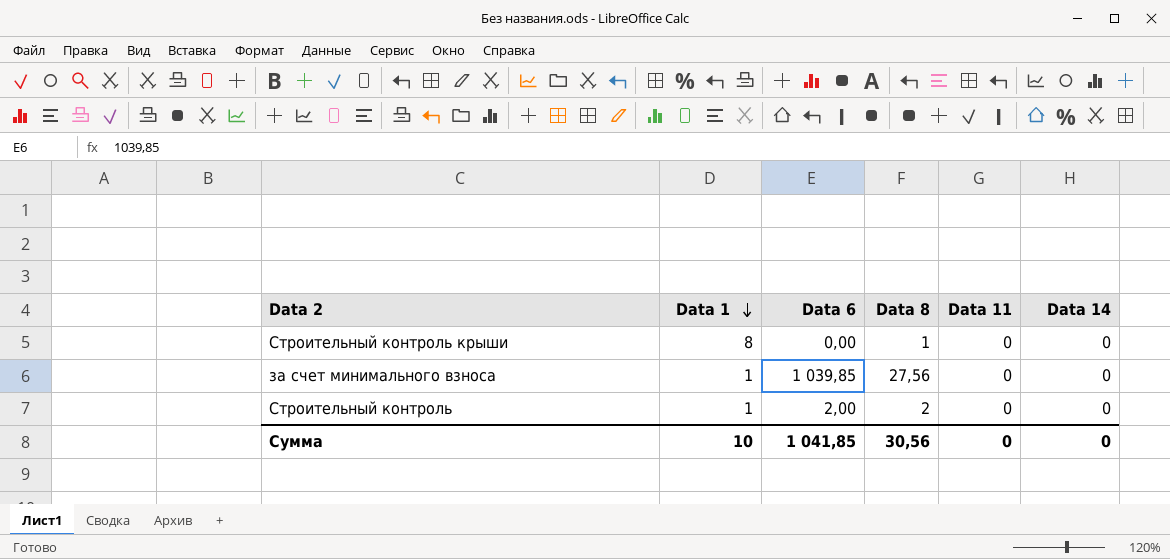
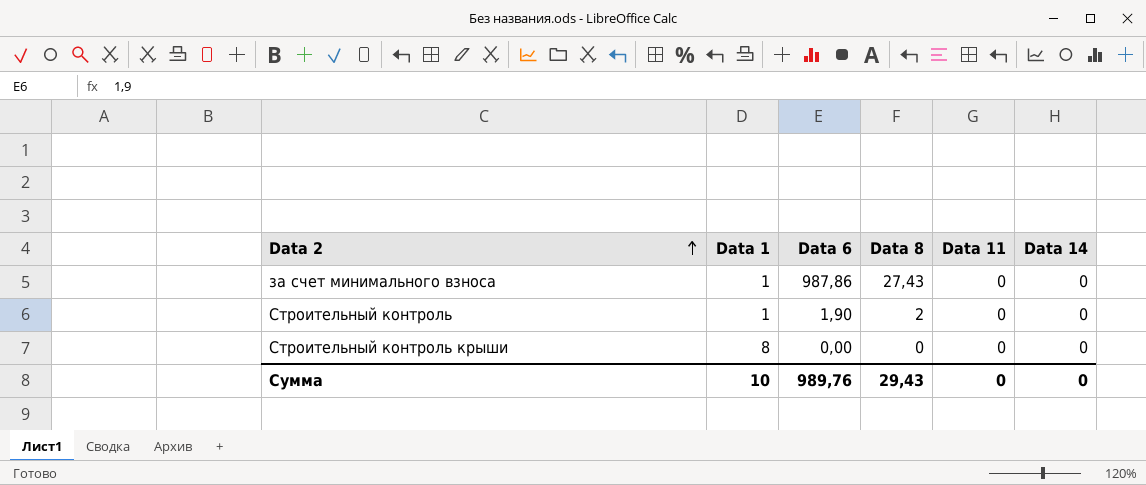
row order: Data 1 descending -> Data 2 ascending
за счет минимального взноса | Data 6: 1 039,85 -> 987,86
за счет минимального взноса | Data 8: 27,56 -> 27,43
Строительный контроль | Data 6: 2,00 -> 1,90
Строительный контроль крыши | Data 8: 1 -> 0
Сумма | Data 6: 1 041,85 -> 989,76
Сумма | Data 8: 30,56 -> 29,43

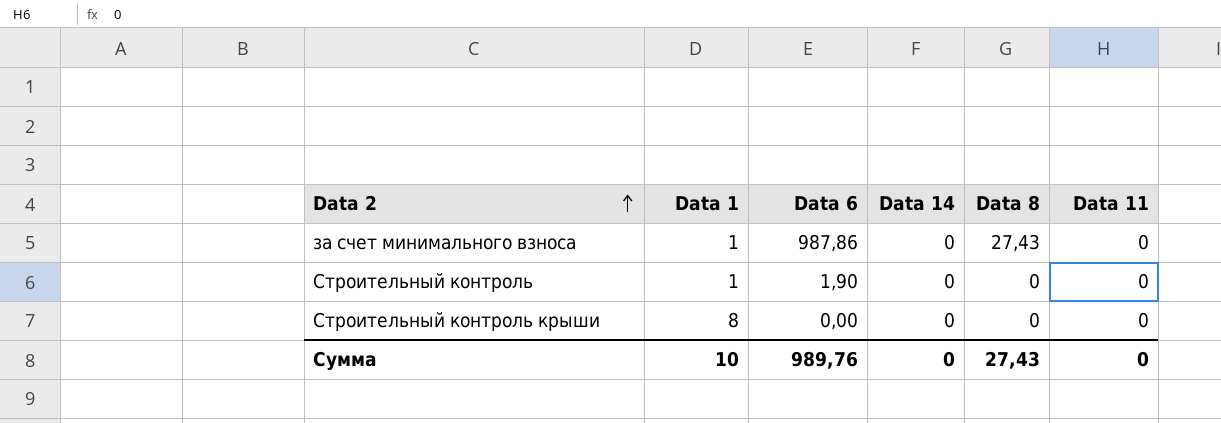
column Data 14 | position: 6 -> 4
Строительный контроль | Data 8: 2 -> 0
Сумма | Data 8: 29,43 -> 27,43

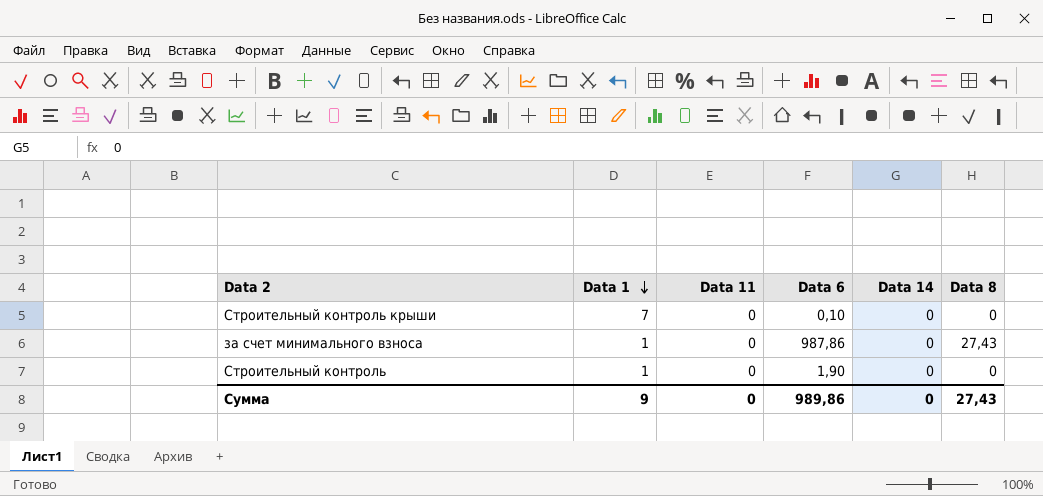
row order: Data 2 ascending -> Data 1 descending
column Data 11 | position: 6 -> 3
Строительный контроль крыши | Data 1: 8 -> 7
Строительный контроль крыши | Data 6: 0,00 -> 0,10
Сумма | Data 1: 10 -> 9
Сумма | Data 6: 989,76 -> 989,86

